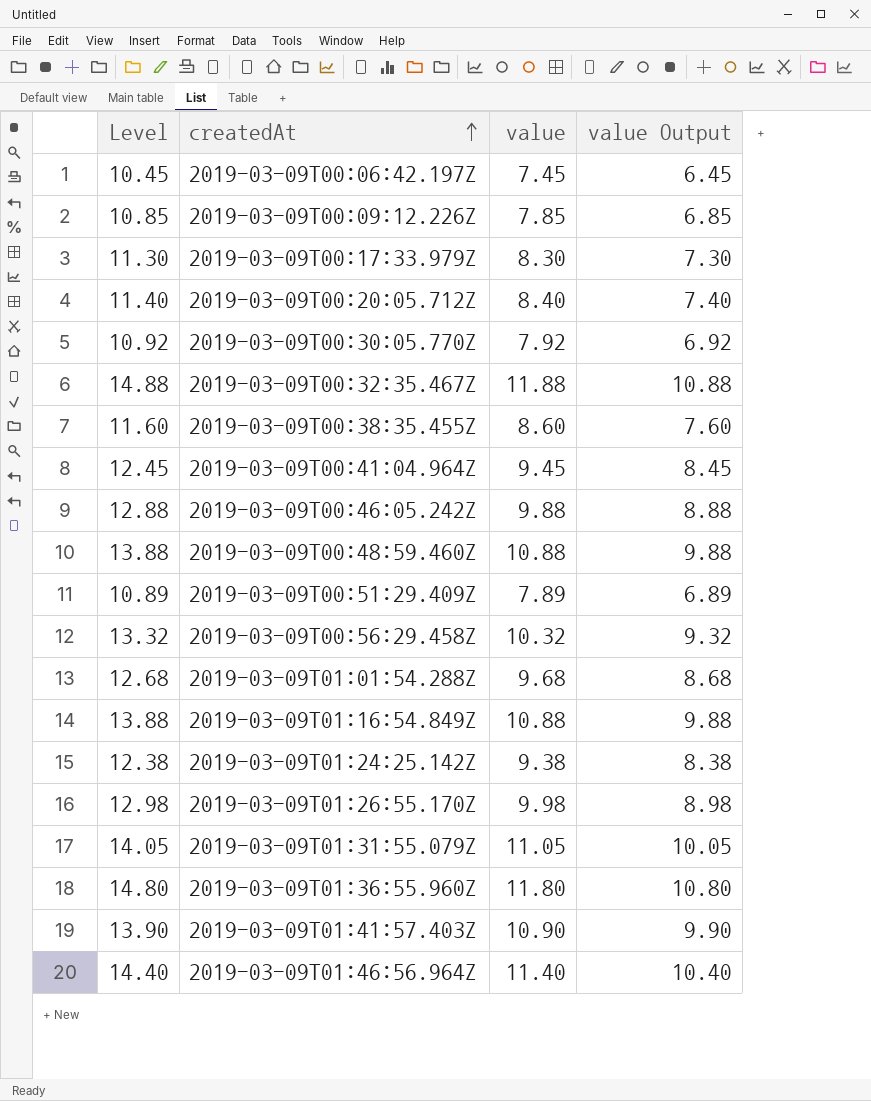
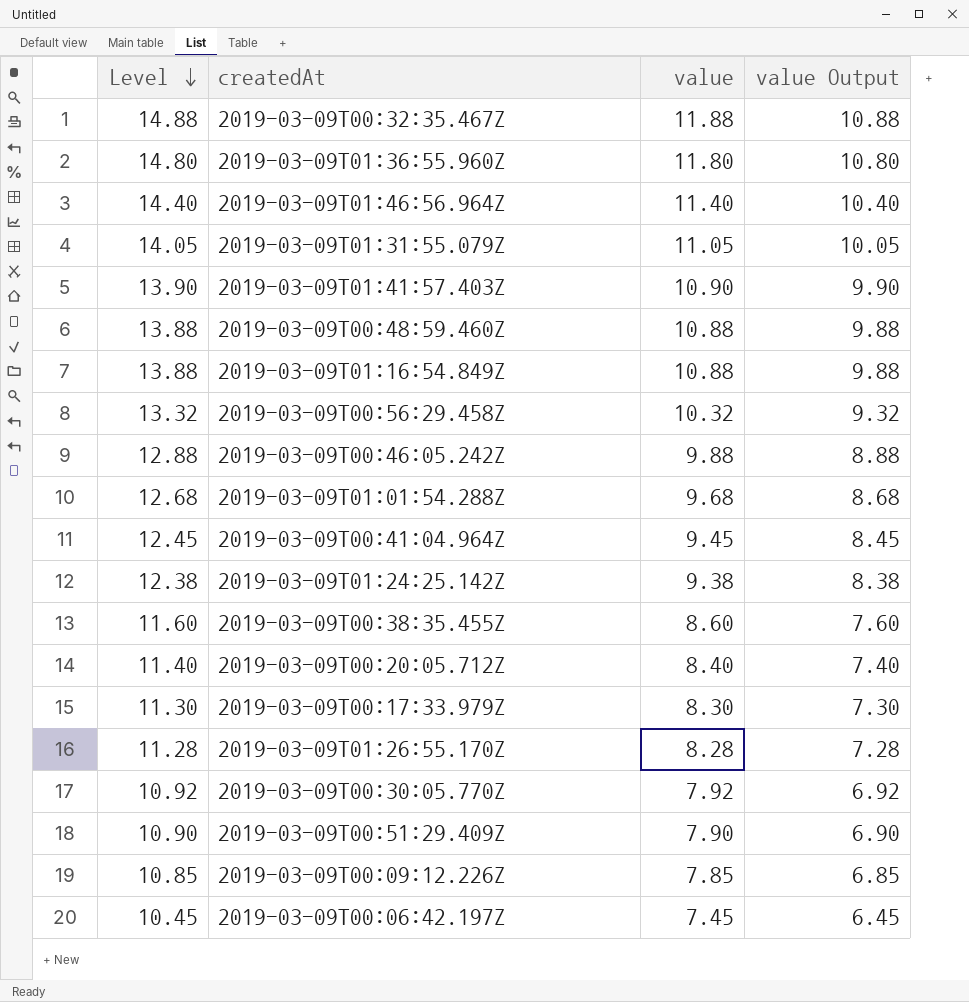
row order: createdAt ascending -> Level descending
2019-03-09T01:26:55.170Z | Level: 12.98 -> 11.28
2019-03-09T01:26:55.170Z | value: 9.98 -> 8.28
2019-03-09T01:26:55.170Z | value Output: 8.98 -> 7.28
2019-03-09T00:51:29.409Z | Level: 10.89 -> 10.90
2019-03-09T00:51:29.409Z | value: 7.89 -> 7.90
2019-03-09T00:51:29.409Z | value Output: 6.89 -> 6.90

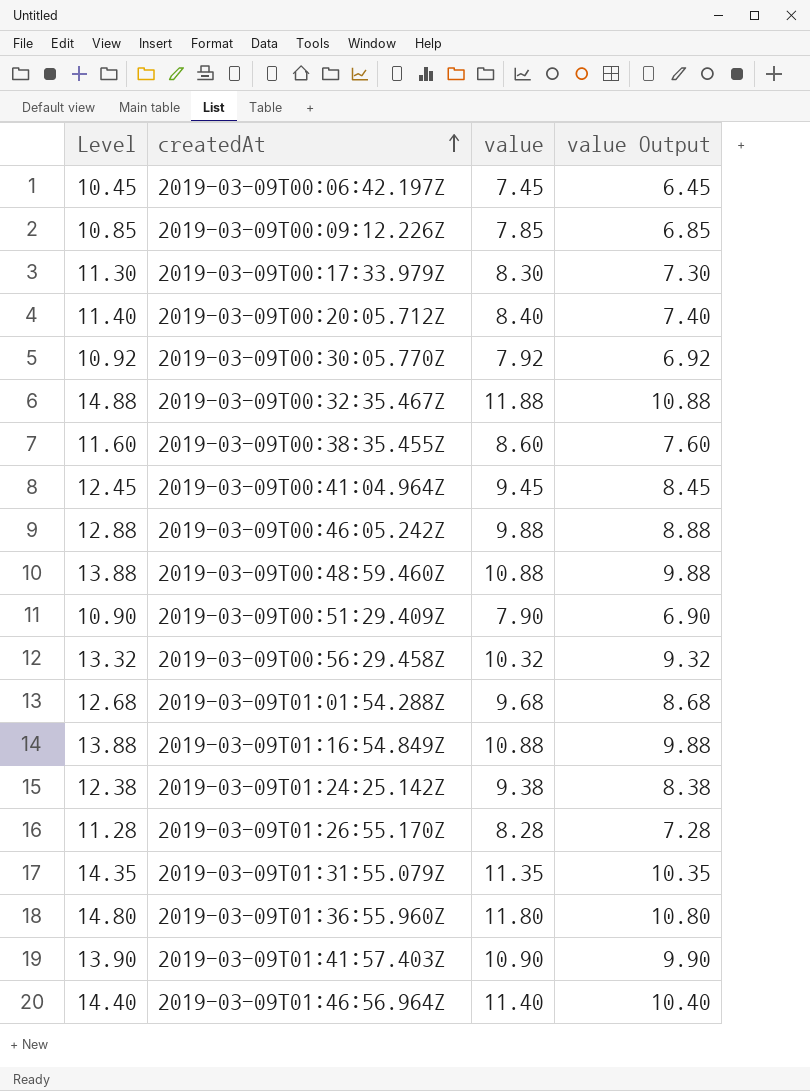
row order: Level descending -> createdAt ascending
2019-03-09T01:31:55.079Z | Level: 14.05 -> 14.35
2019-03-09T01:31:55.079Z | value: 11.05 -> 11.35
2019-03-09T01:31:55.079Z | value Output: 10.05 -> 10.35

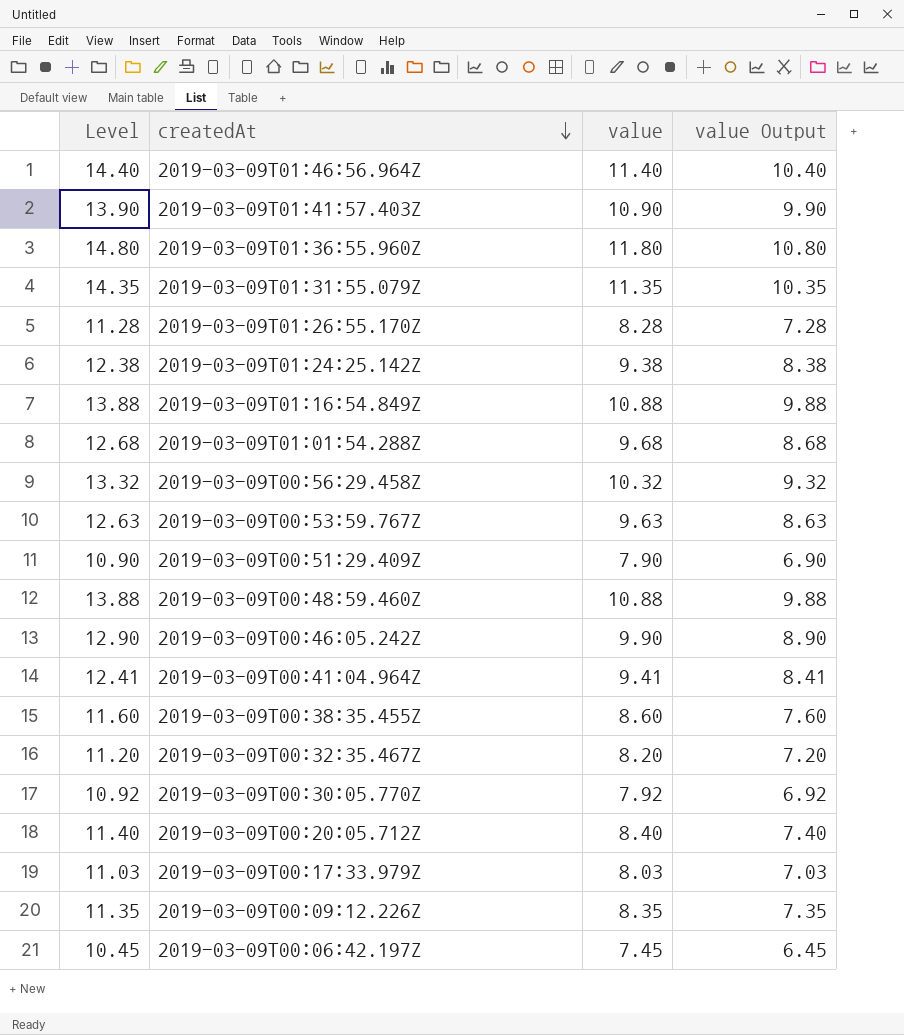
row order: createdAt ascending -> createdAt descending
row 2019-03-09T00:53:59.767Z: none -> 12.63 | 9.63 | 8.63
2019-03-09T00:46:05.242Z | Level: 12.88 -> 12.90
2019-03-09T00:46:05.242Z | value: 9.88 -> 9.90
2019-03-09T00:46:05.242Z | value Output: 8.88 -> 8.90
2019-03-09T00:41:04.964Z | Level: 12.45 -> 12.41
2019-03-09T00:41:04.964Z | value: 9.45 -> 9.41
2019-03-09T00:41:04.964Z | value Output: 8.45 -> 8.41
2019-03-09T00:32:35.467Z | Level: 14.88 -> 11.20
2019-03-09T00:32:35.467Z | value: 11.88 -> 8.20
2019-03-09T00:32:35.467Z | value Output: 10.88 -> 7.20
2019-03-09T00:17:33.979Z | Level: 11.30 -> 11.03
2019-03-09T00:17:33.979Z | value: 8.30 -> 8.03
2019-03-09T00:17:33.979Z | value Output: 7.30 -> 7.03
2019-03-09T00:09:12.226Z | Level: 10.85 -> 11.35
2019-03-09T00:09:12.226Z | value: 7.85 -> 8.35
2019-03-09T00:09:12.226Z | value Output: 6.85 -> 7.35

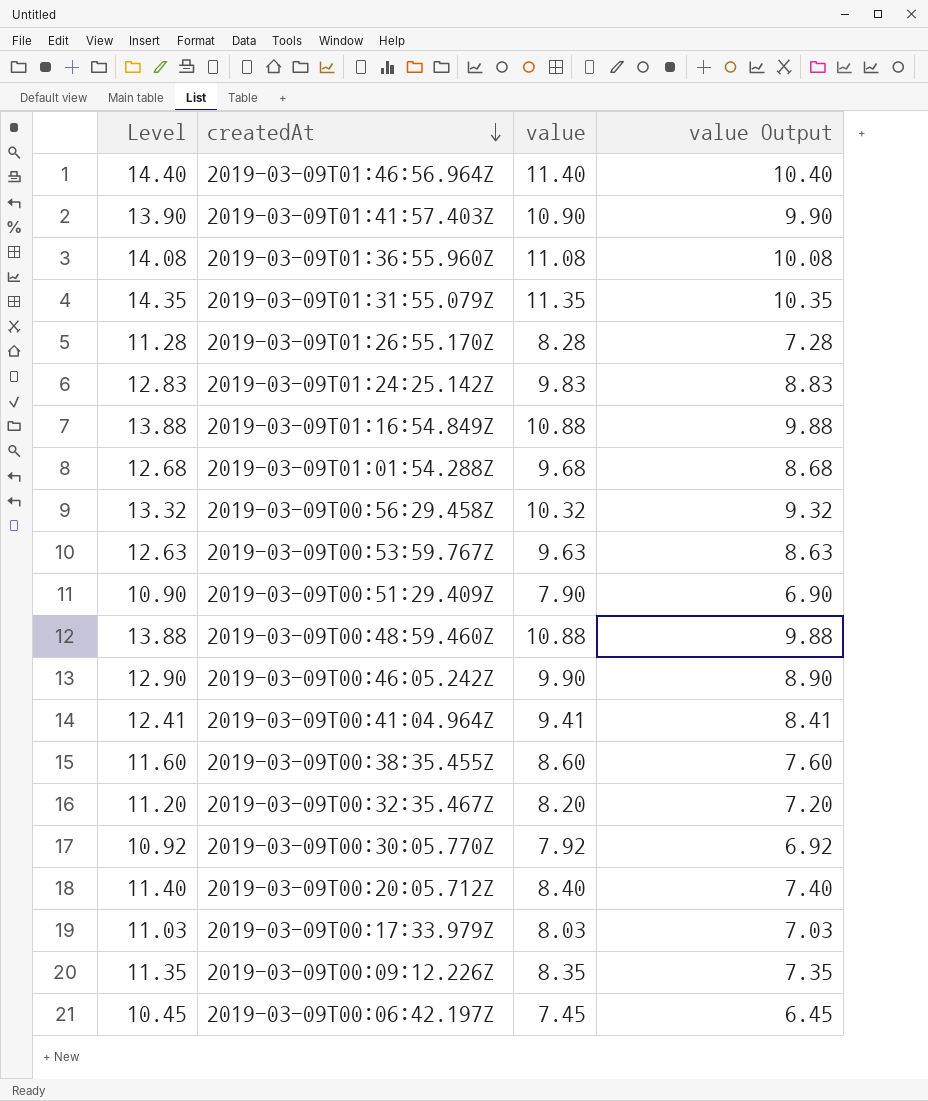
2019-03-09T01:36:55.960Z | Level: 14.80 -> 14.08
2019-03-09T01:36:55.960Z | value: 11.80 -> 11.08
2019-03-09T01:36:55.960Z | value Output: 10.80 -> 10.08
2019-03-09T01:24:25.142Z | Level: 12.38 -> 12.83
2019-03-09T01:24:25.142Z | value: 9.38 -> 9.83
2019-03-09T01:24:25.142Z | value Output: 8.38 -> 8.83

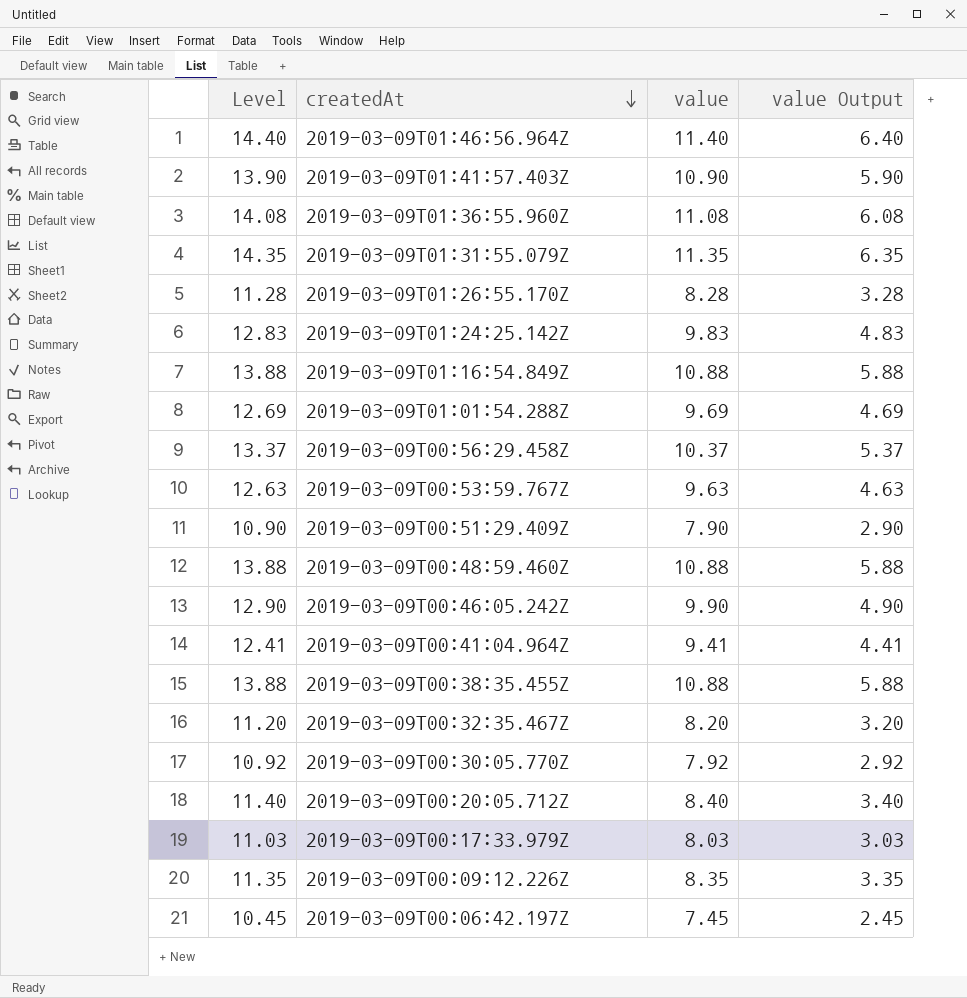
column value Output | formula: [value] - 1 -> [value] - 5
2019-03-09T01:01:54.288Z | Level: 12.68 -> 12.69
2019-03-09T01:01:54.288Z | value: 9.68 -> 9.69
2019-03-09T00:56:29.458Z | Level: 13.32 -> 13.37
2019-03-09T00:56:29.458Z | value: 10.32 -> 10.37
2019-03-09T00:38:35.455Z | Level: 11.60 -> 13.88
2019-03-09T00:38:35.455Z | value: 8.60 -> 10.88

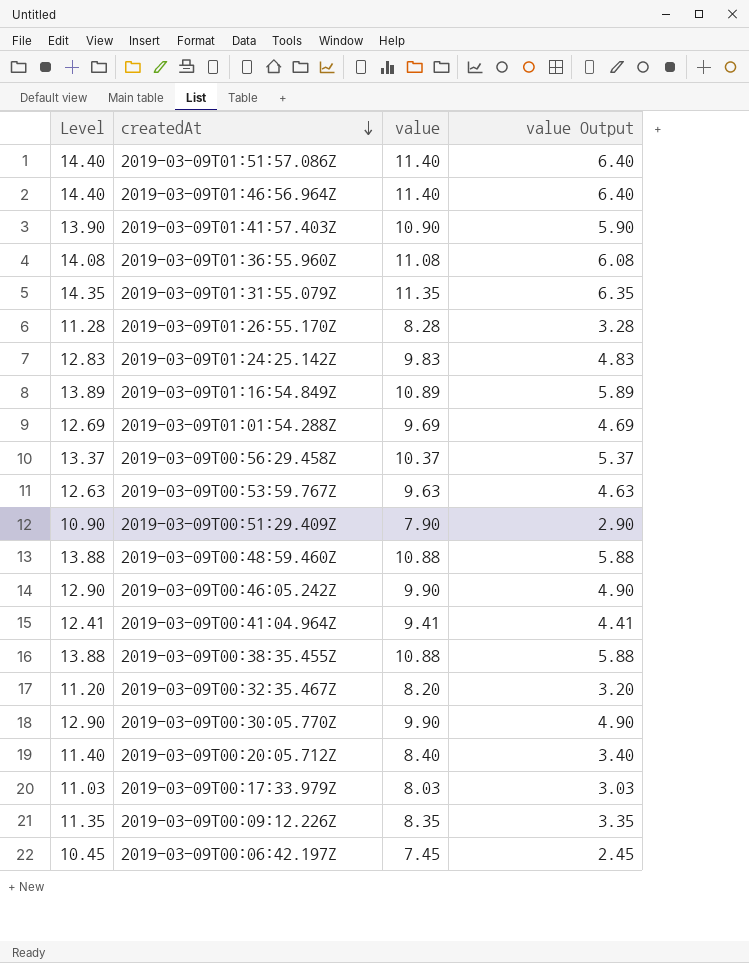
row 2019-03-09T01:51:57.086Z: none -> 14.40 | 11.40 | 6.40
2019-03-09T01:16:54.849Z | Level: 13.88 -> 13.89
2019-03-09T01:16:54.849Z | value: 10.88 -> 10.89
2019-03-09T01:16:54.849Z | value Output: 5.88 -> 5.89
2019-03-09T00:30:05.770Z | Level: 10.92 -> 12.90
2019-03-09T00:30:05.770Z | value: 7.92 -> 9.90
2019-03-09T00:30:05.770Z | value Output: 2.92 -> 4.90

